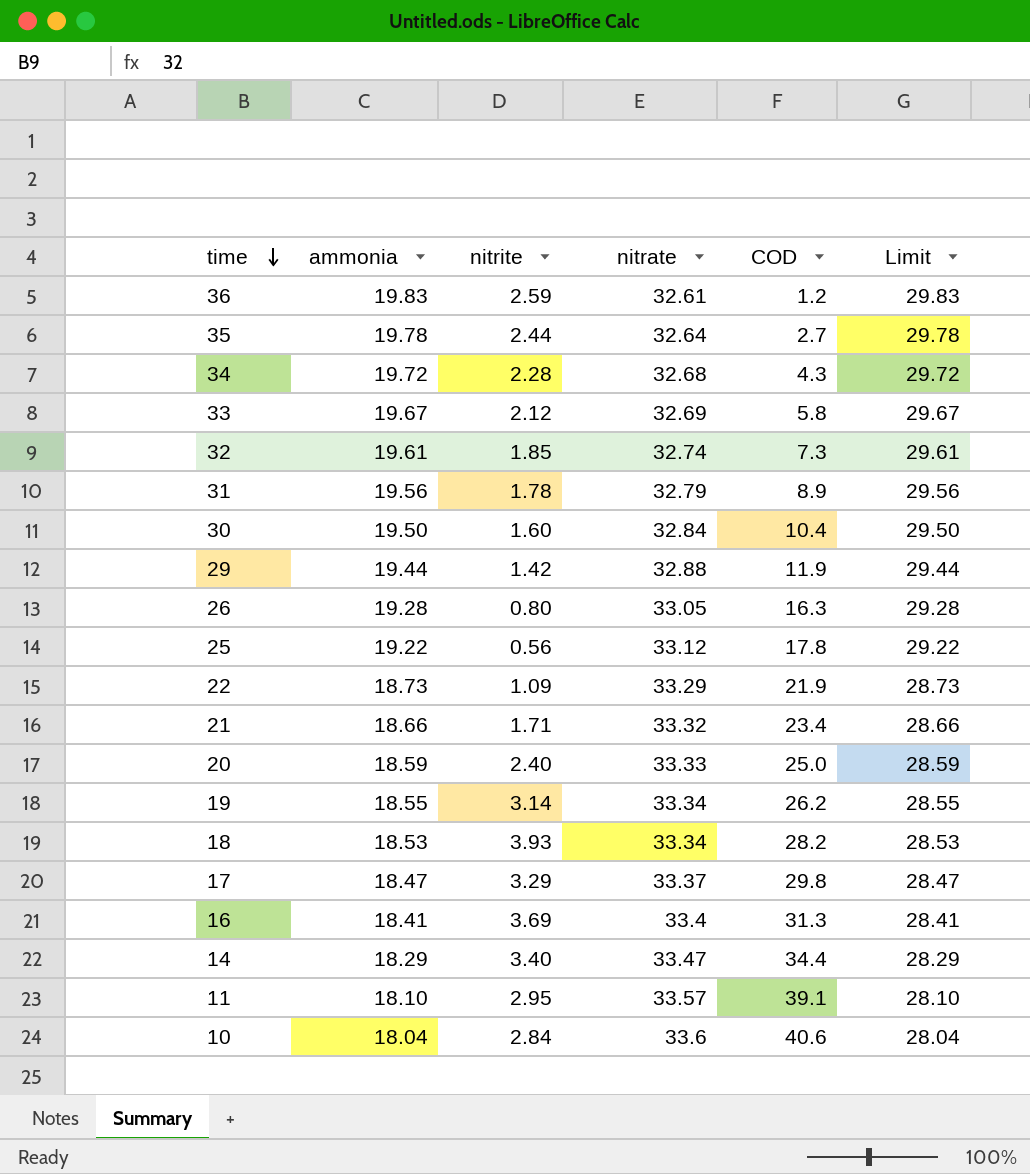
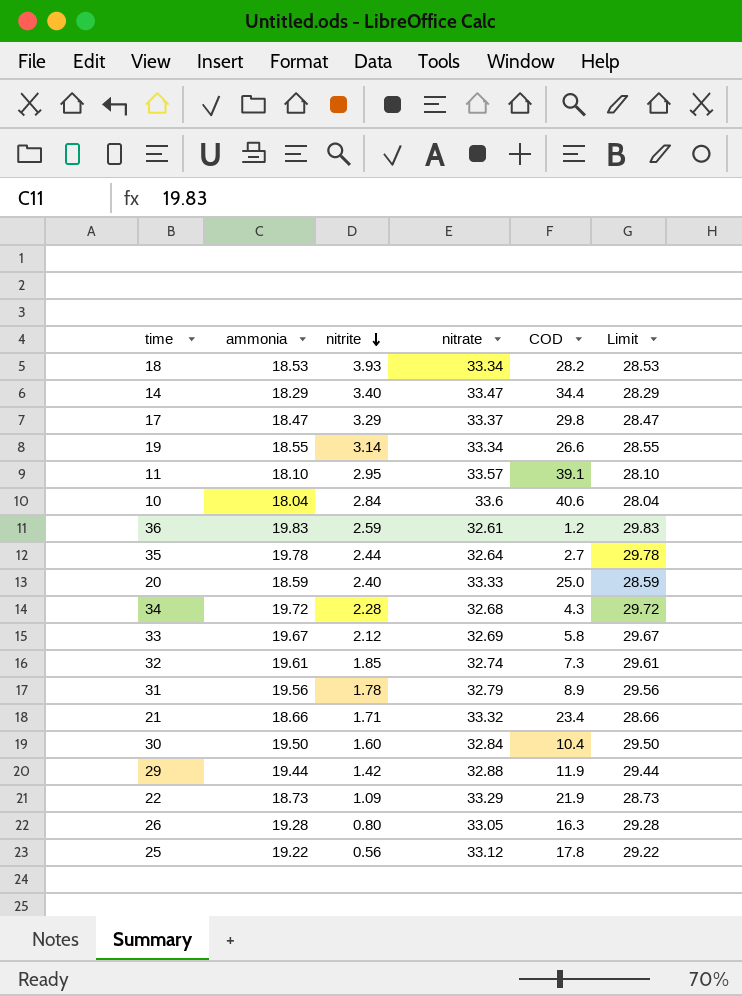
row order: time descending -> nitrite descending
row 16: 18.41 | 3.69 | 33.4 | 31.3 | 28.41 -> none
19 | COD: 26.2 -> 26.6

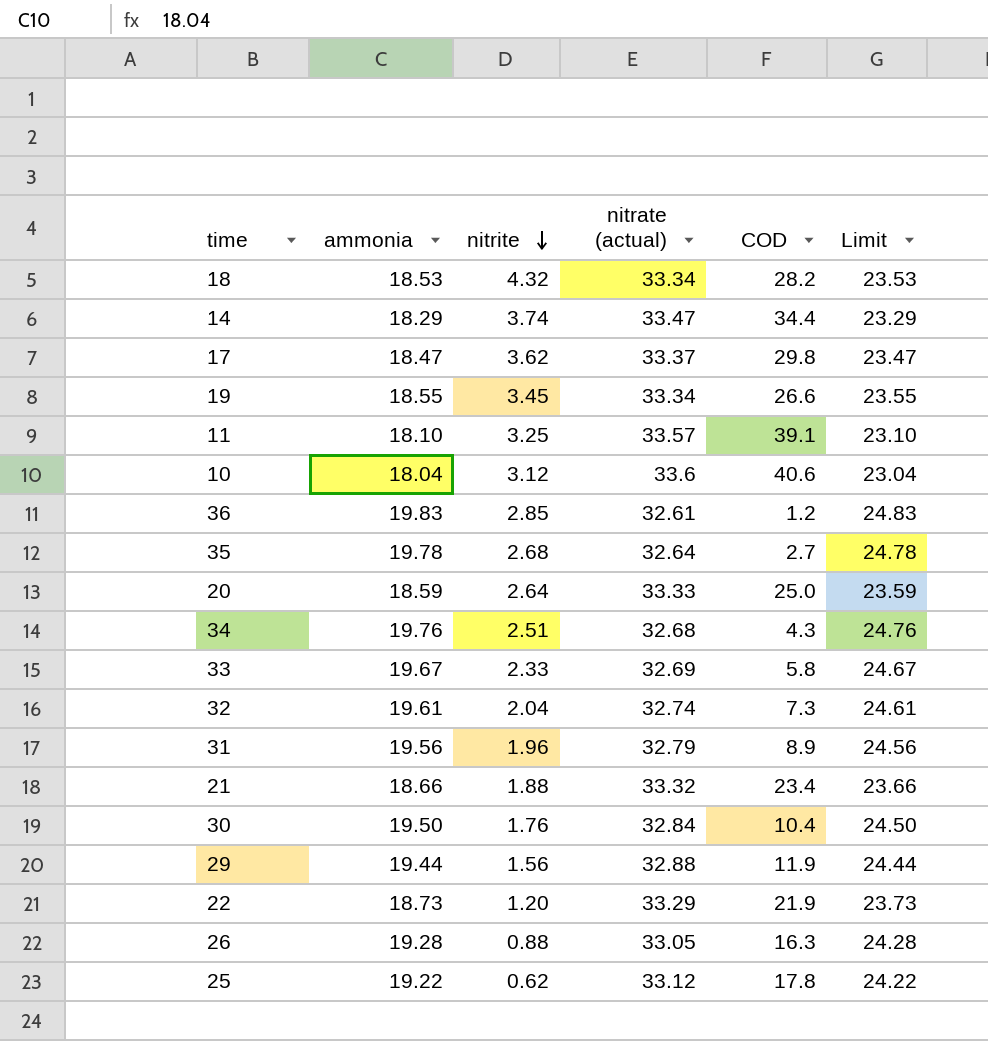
column name: nitrate -> nitrate (actual)
column Limit | formula: [ammonia] + 10 -> [ammonia] + 5
18 | nitrite: 3.93 -> 4.32
14 | nitrite: 3.40 -> 3.74
17 | nitrite: 3.29 -> 3.62
19 | nitrite: 3.14 -> 3.45
11 | nitrite: 2.95 -> 3.25
10 | nitrite: 2.84 -> 3.12
36 | nitrite: 2.59 -> 2.85
35 | nitrite: 2.44 -> 2.68
20 | nitrite: 2.40 -> 2.64
34 | ammonia: 19.72 -> 19.76
34 | nitrite: 2.28 -> 2.51
33 | nitrite: 2.12 -> 2.33
32 | nitrite: 1.85 -> 2.04
31 | nitrite: 1.78 -> 1.96
21 | nitrite: 1.71 -> 1.88
30 | nitrite: 1.60 -> 1.76
29 | nitrite: 1.42 -> 1.56
22 | nitrite: 1.09 -> 1.20
26 | nitrite: 0.80 -> 0.88
25 | nitrite: 0.56 -> 0.62

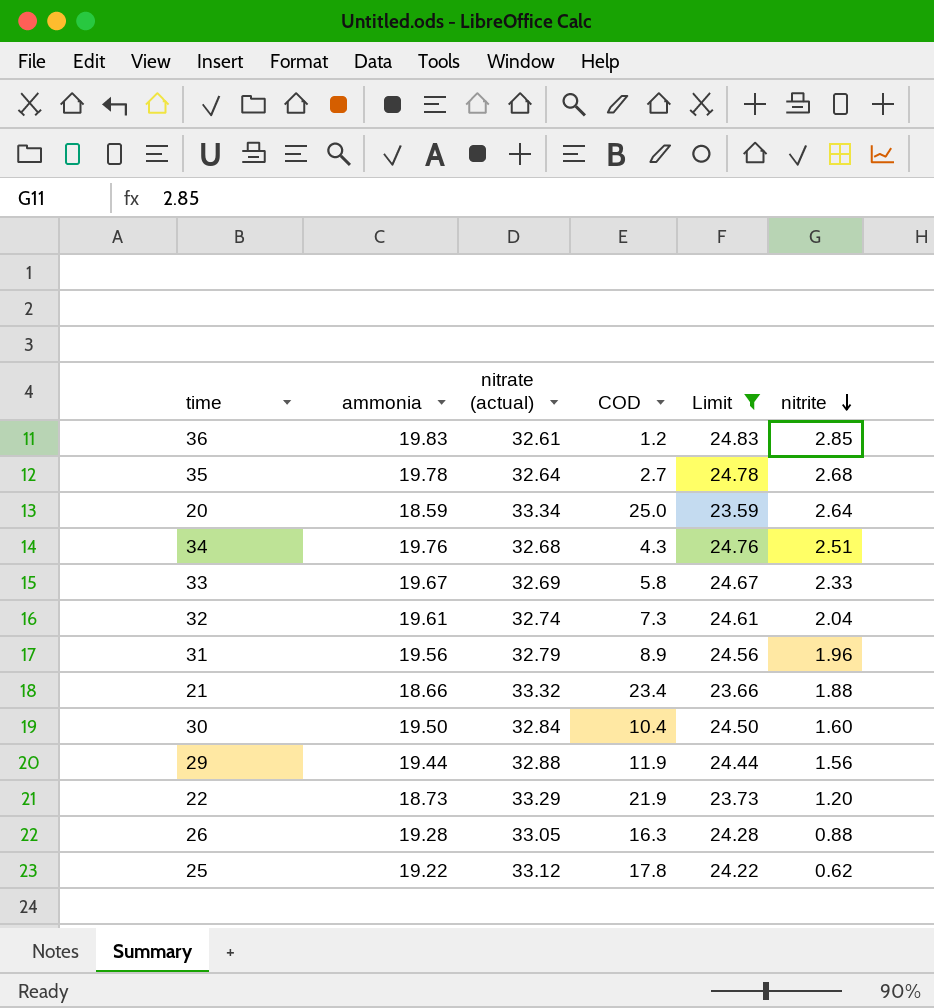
filter: none -> Limit >= 23.59
column nitrite | position: 3 -> 6
20 | nitrate (actual): 33.33 -> 33.34
30 | nitrite: 1.76 -> 1.60

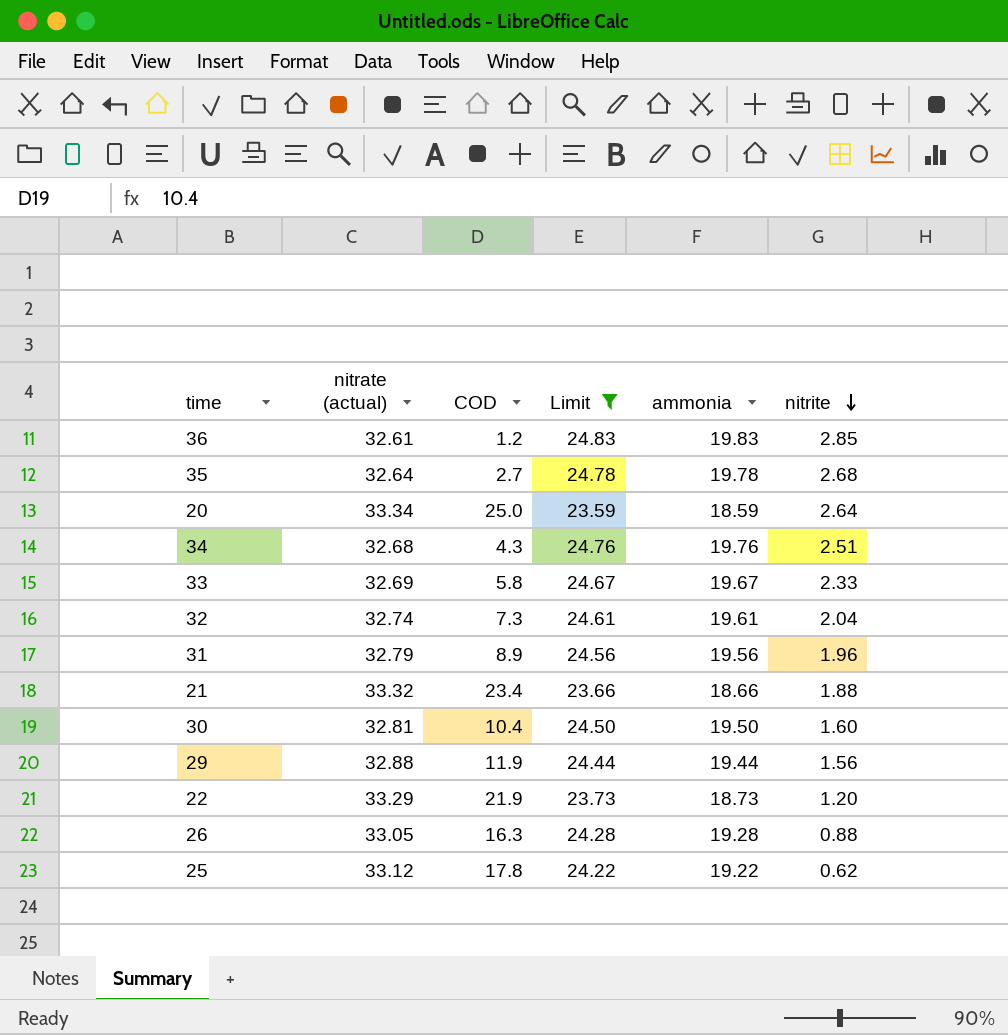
column ammonia | position: 2 -> 5
30 | nitrate (actual): 32.84 -> 32.81

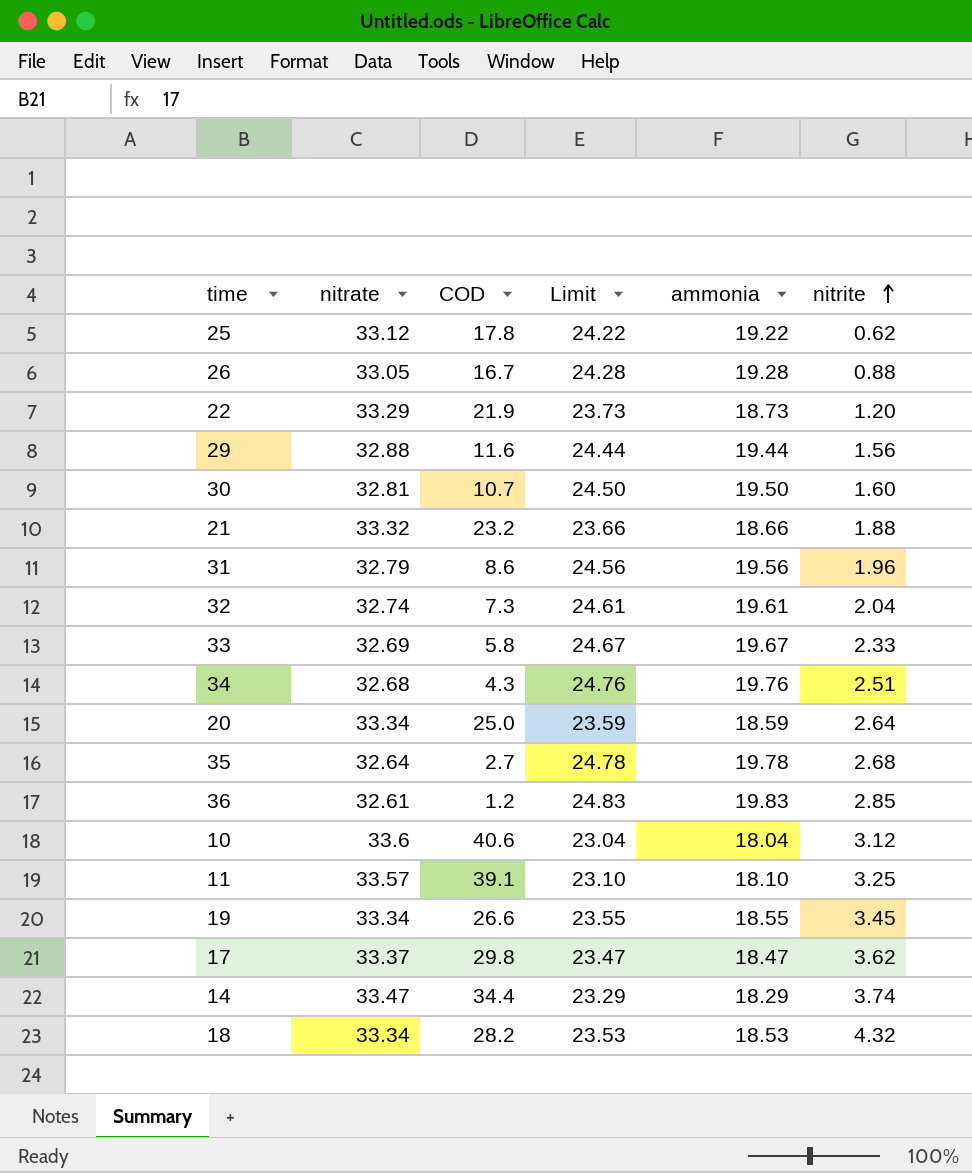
filter: Limit >= 23.59 -> none
row order: nitrite descending -> nitrite ascending
column name: nitrate (actual) -> nitrate
26 | COD: 16.3 -> 16.7
29 | COD: 11.9 -> 11.6
30 | COD: 10.4 -> 10.7
21 | COD: 23.4 -> 23.2
31 | COD: 8.9 -> 8.6

